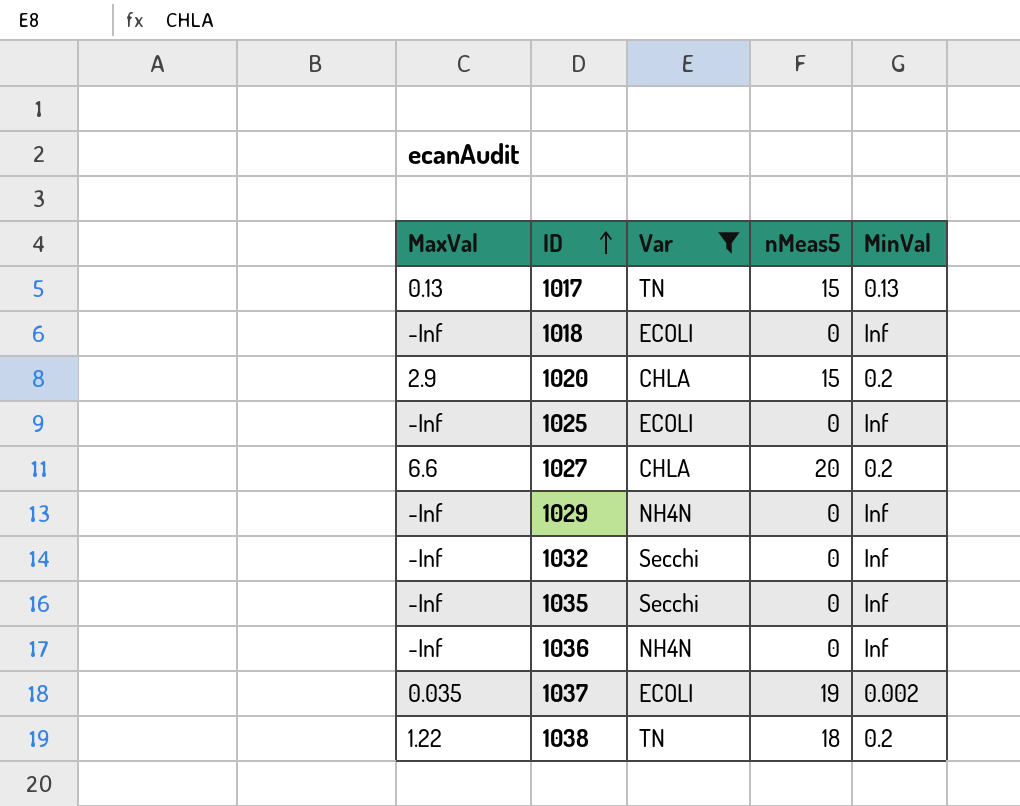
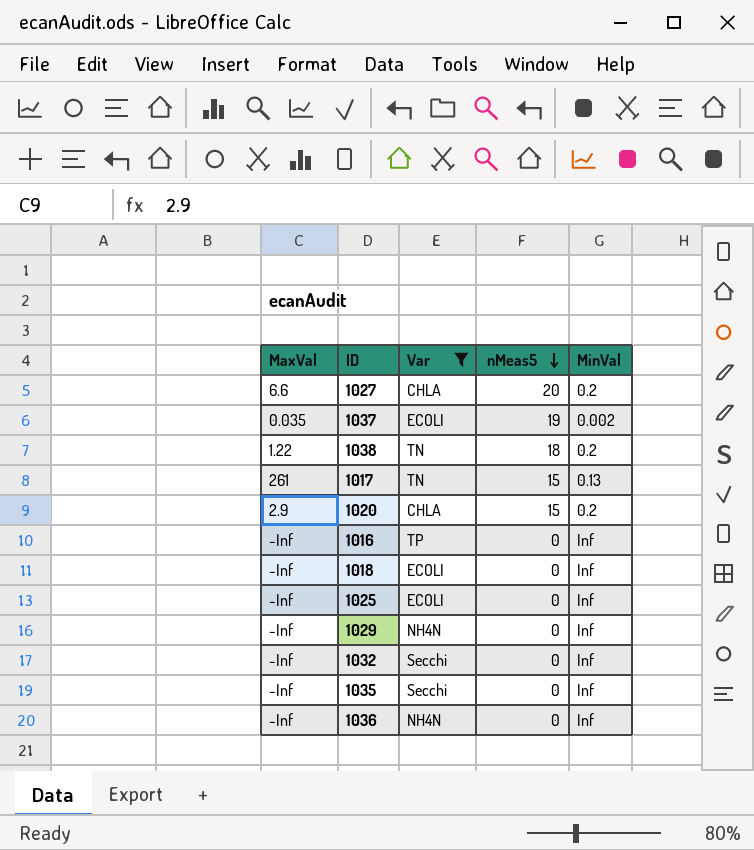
row order: ID ascending -> nMeas5 descending
1017 | MaxVal: 0.13 -> 261
row 1016: none -> -Inf | TP | 0 | Inf

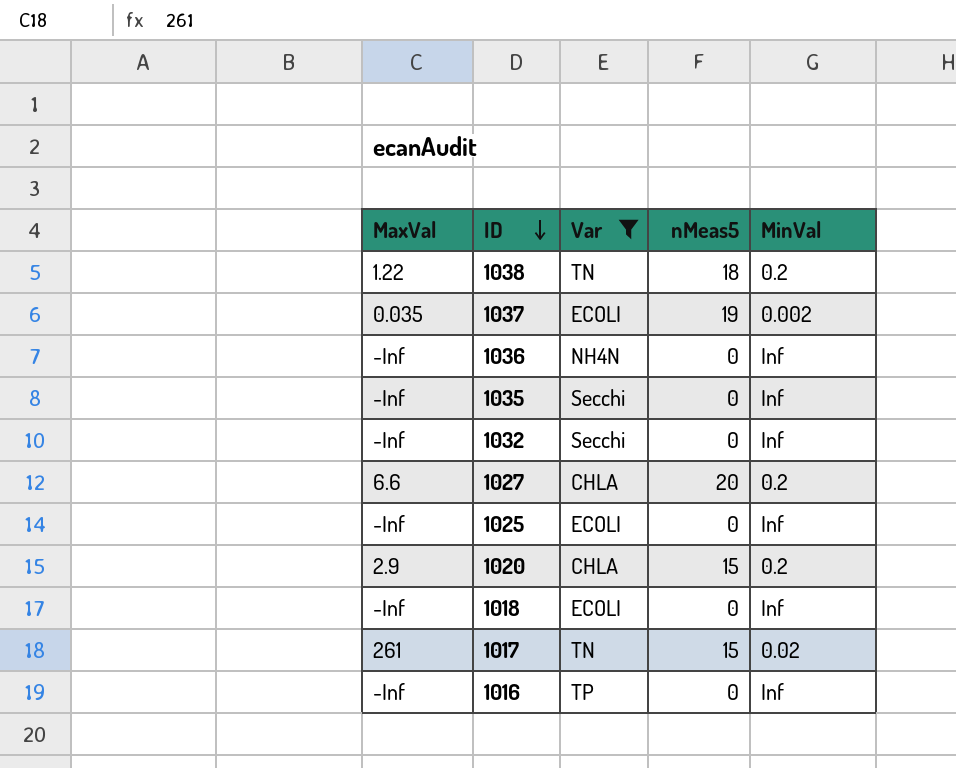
row order: nMeas5 descending -> ID descending
row 1029: -Inf | NH4N | 0 | Inf -> none
1017 | MinVal: 0.13 -> 0.02

